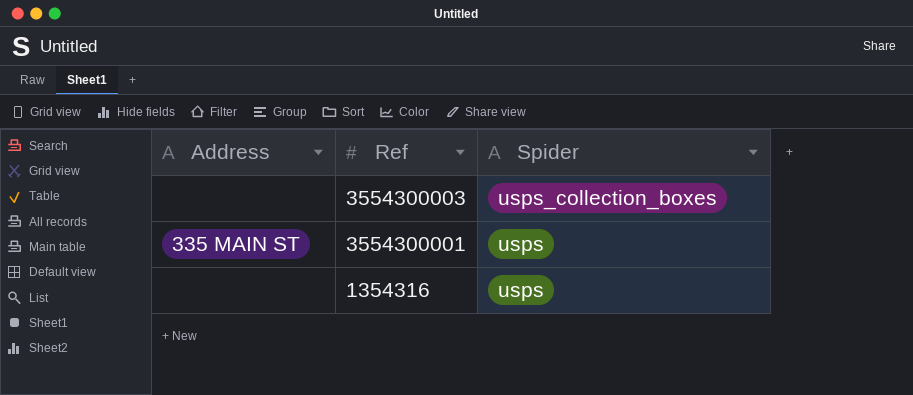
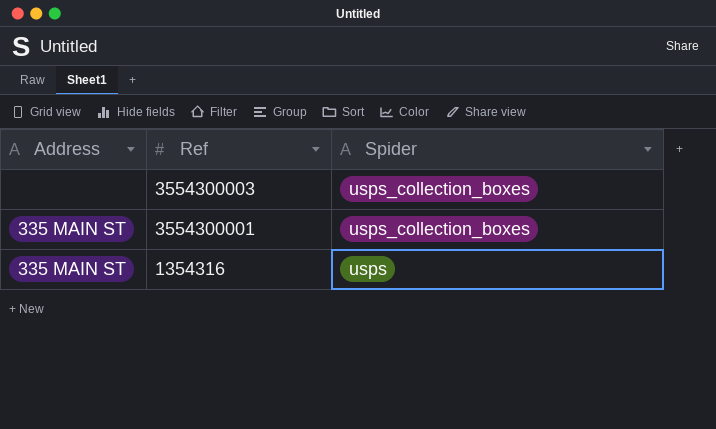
3554300001 | Spider: usps -> usps_collection_boxes
1354316 | Address: none -> 335 MAIN ST

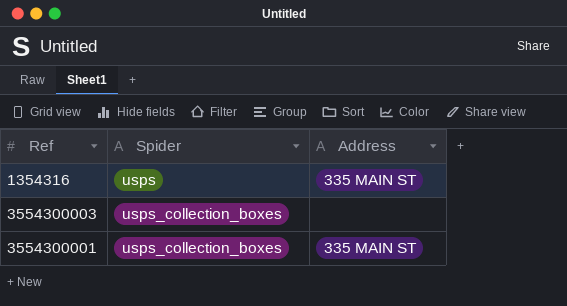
row order: Ref descending -> Spider ascending
column Address | position: 1 -> 3

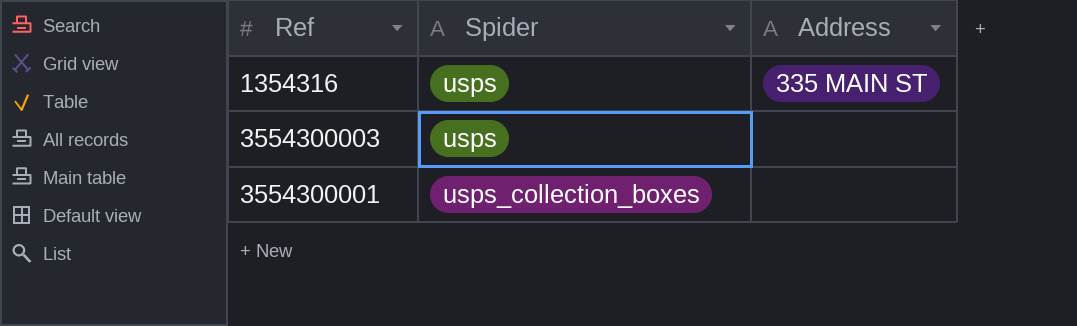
3554300003 | Spider: usps_collection_boxes -> usps
3554300001 | Address: 335 MAIN ST -> none

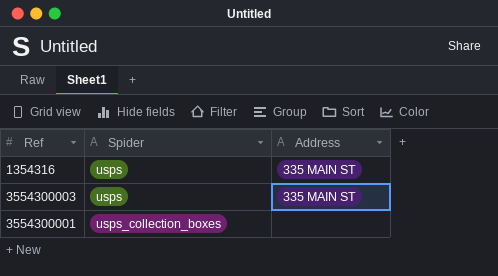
3554300003 | Address: none -> 335 MAIN ST

